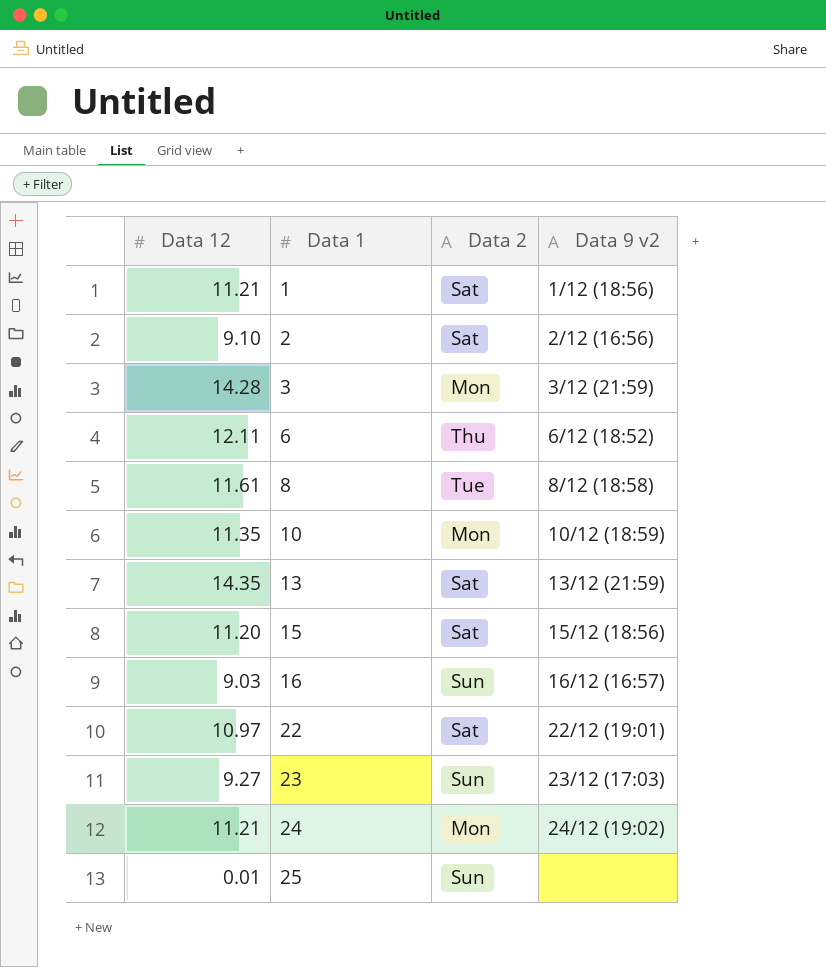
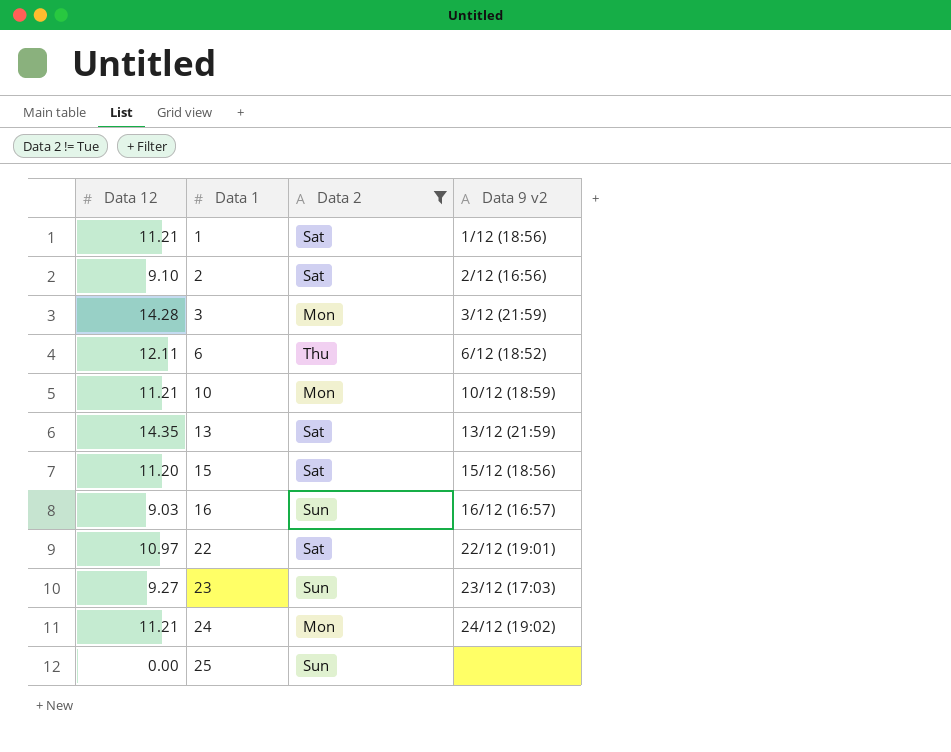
filter: none -> Data 2 != Tue
10 | Data 12: 11.35 -> 11.21
25 | Data 12: 0.01 -> 0.00

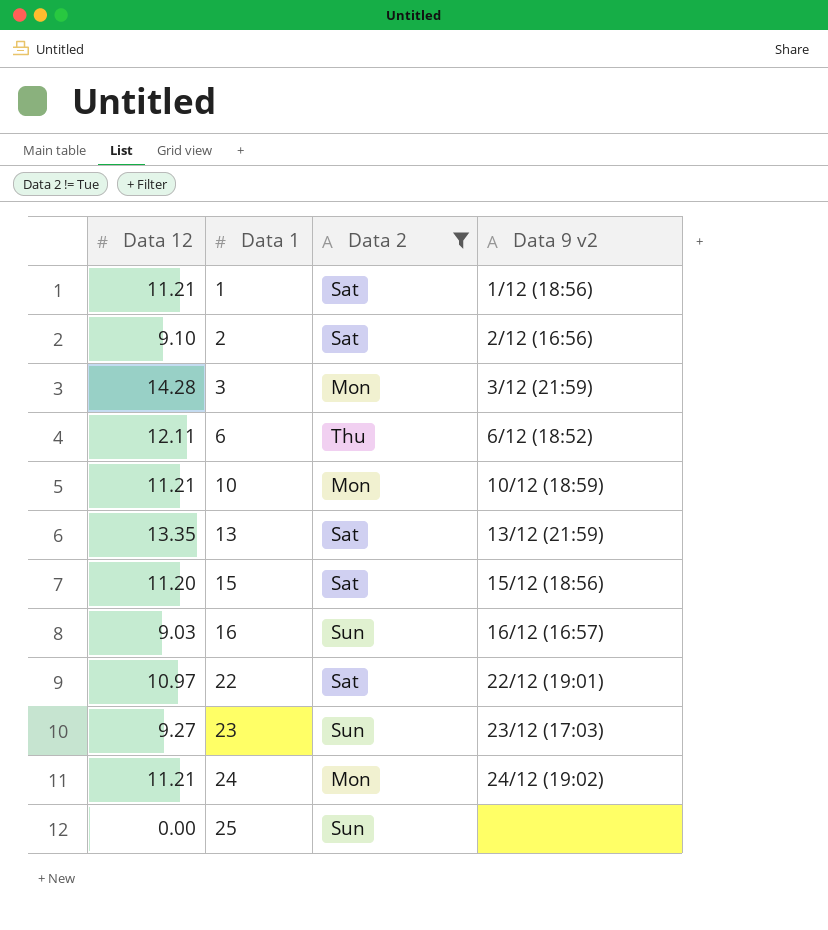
13 | Data 12: 14.35 -> 13.35

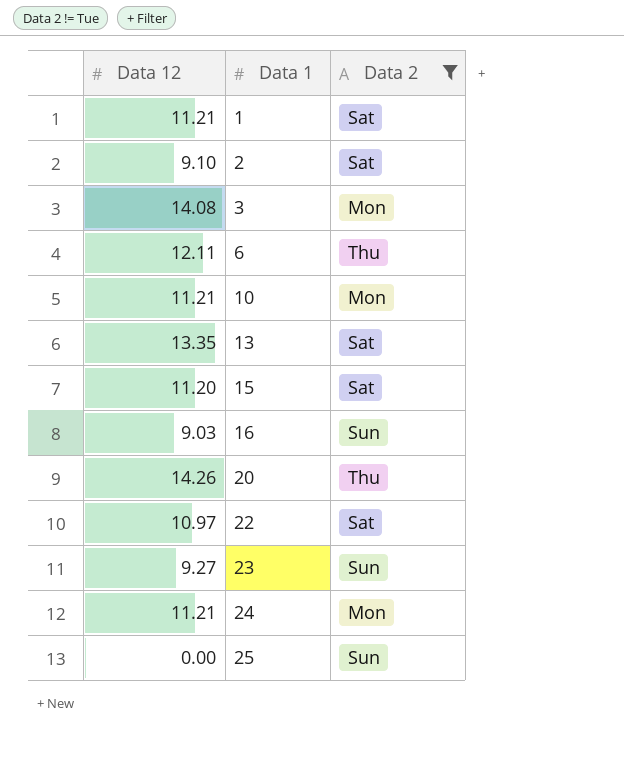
column Data 9 v2 | position: 4 -> none
3 | Data 12: 14.28 -> 14.08
row 20: none -> 14.26 | Thu

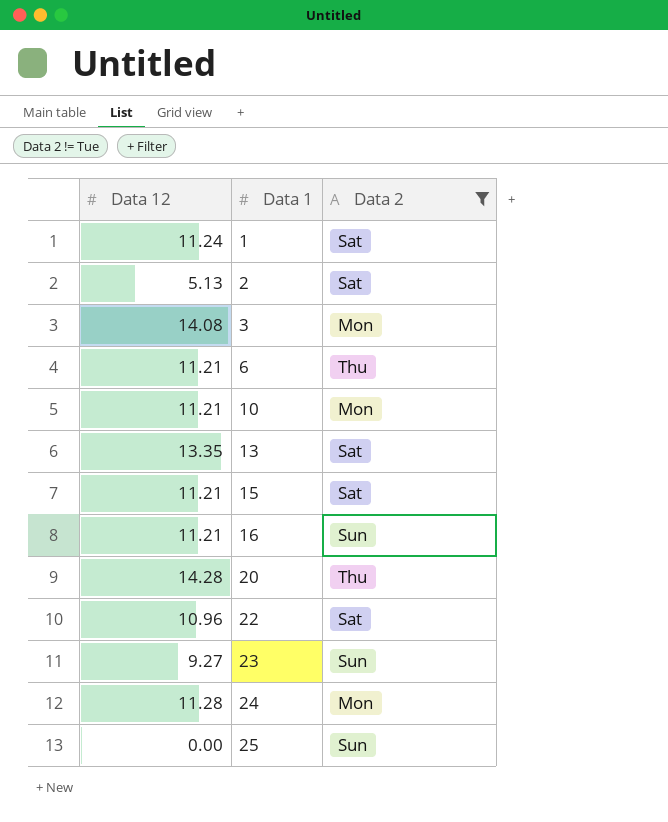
1 | Data 12: 11.21 -> 11.24
2 | Data 12: 9.10 -> 5.13
6 | Data 12: 12.11 -> 11.21
15 | Data 12: 11.20 -> 11.21
16 | Data 12: 9.03 -> 11.21
20 | Data 12: 14.26 -> 14.28
22 | Data 12: 10.97 -> 10.96
24 | Data 12: 11.21 -> 11.28

